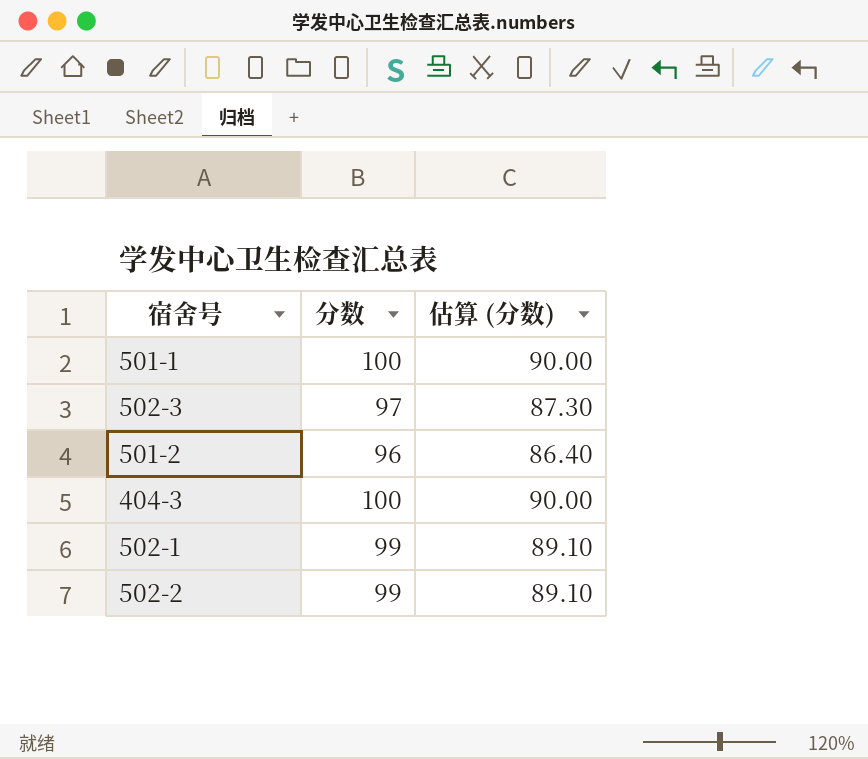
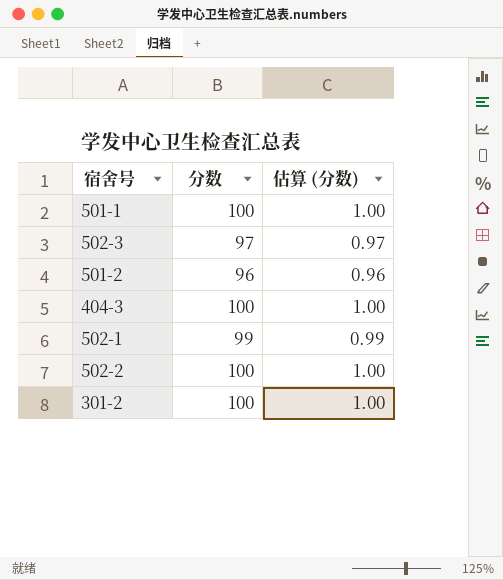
column 估算 (分数) | formula: [分数] * 0.9 -> [分数] * 0.01
502-2 | 分数: 99 -> 100
row 301-2: none -> 100 | 1.00

